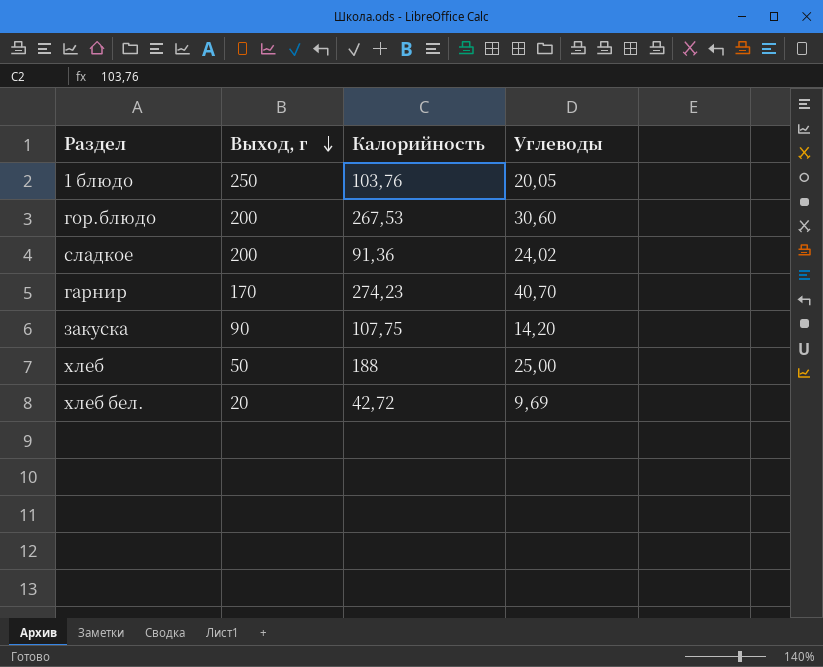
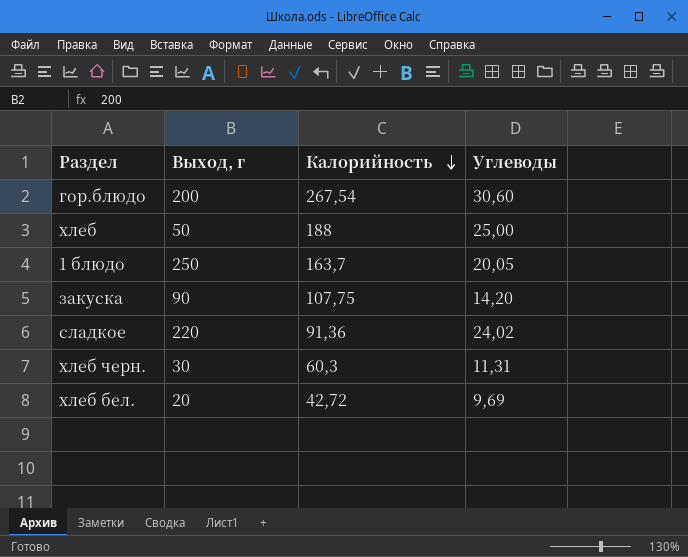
row order: Выход, г descending -> Калорийность descending
row гарнир: 170 | 274,23 | 40,70 -> none
гор.блюдо | Калорийность: 267,53 -> 267,54
1 блюдо | Калорийность: 103,76 -> 163,7
сладкое | Выход, г: 200 -> 220
row хлеб черн.: none -> 30 | 60,3 | 11,31

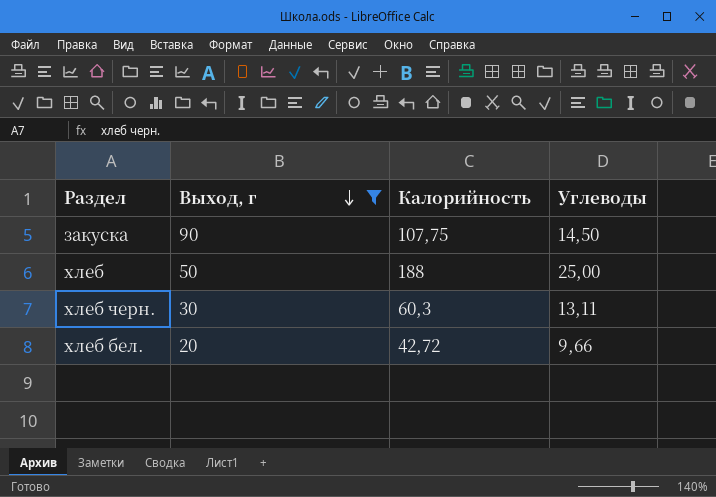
filter: none -> Выход, г <= 90
row order: Калорийность descending -> Выход, г descending
закуска | Углеводы: 14,20 -> 14,50
хлеб черн. | Углеводы: 11,31 -> 13,11
хлеб бел. | Углеводы: 9,69 -> 9,66

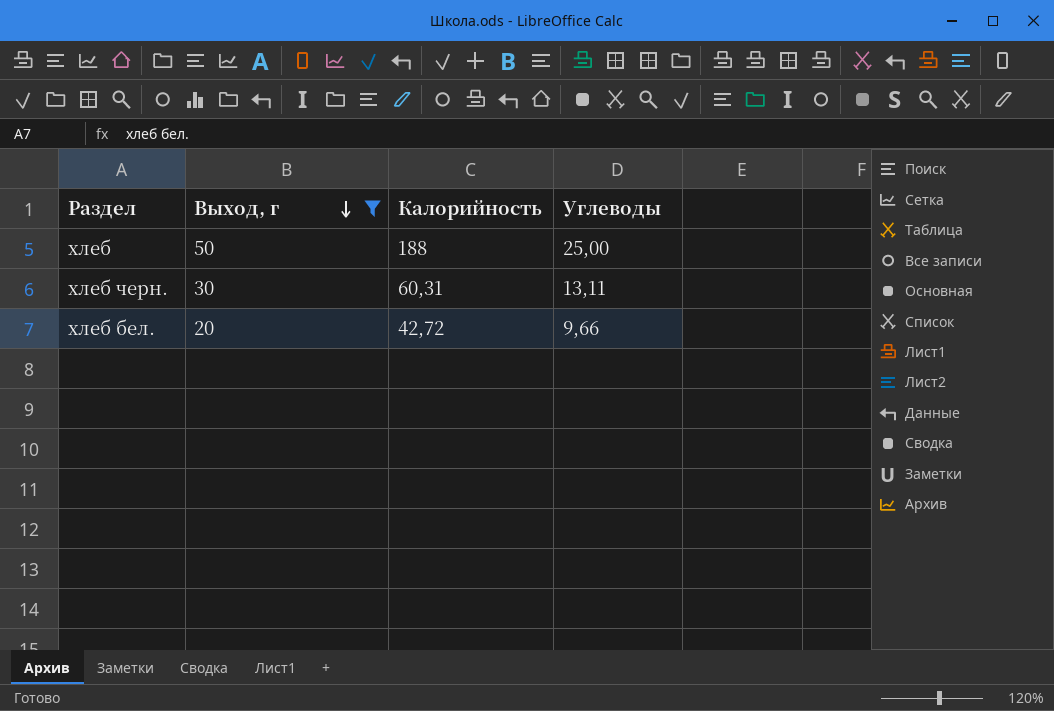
row закуска: 90 | 107,75 | 14,50 -> none
хлеб черн. | Калорийность: 60,3 -> 60,31

